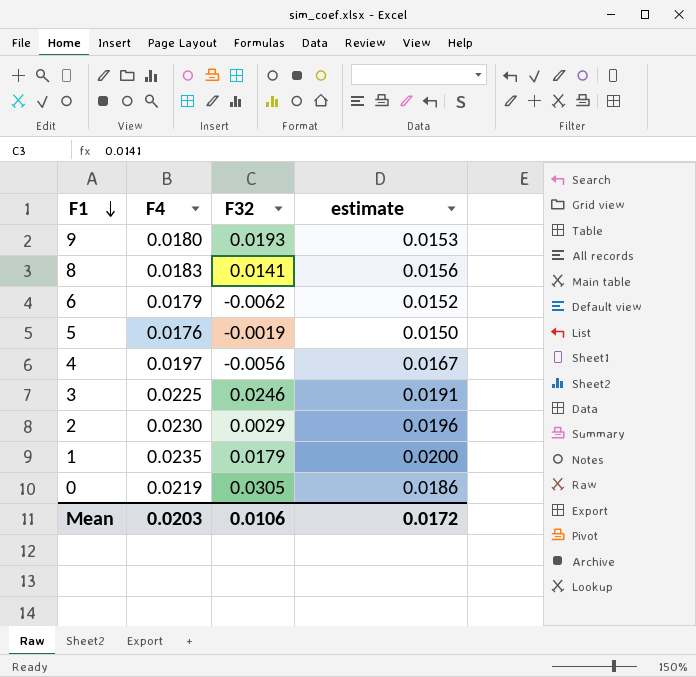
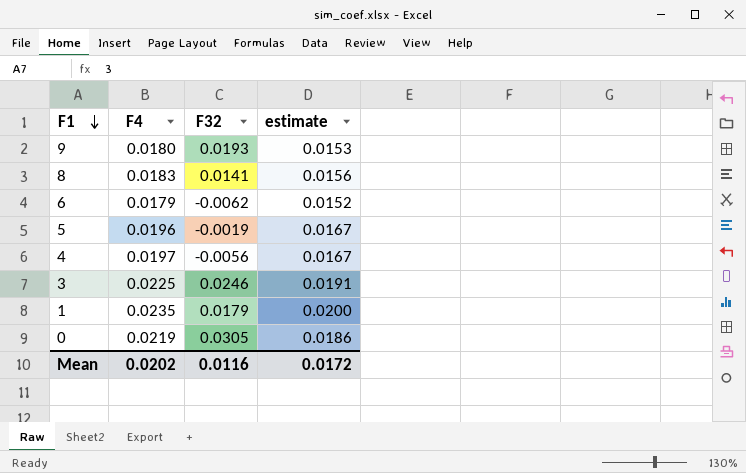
row 2: 0.0230 | 0.0029 | 0.0196 -> none
5 | F4: 0.0176 -> 0.0196
5 | estimate: 0.0150 -> 0.0167
Mean | F4: 0.0203 -> 0.0202
Mean | F32: 0.0106 -> 0.0116

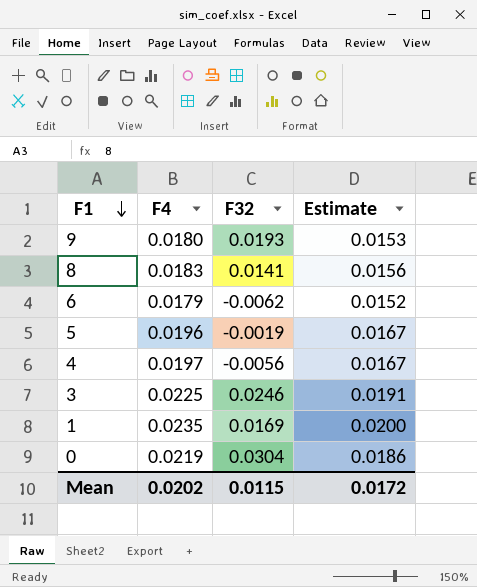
column name: estimate -> Estimate
1 | F32: 0.0179 -> 0.0169
0 | F32: 0.0305 -> 0.0304
Mean | F32: 0.0116 -> 0.0115

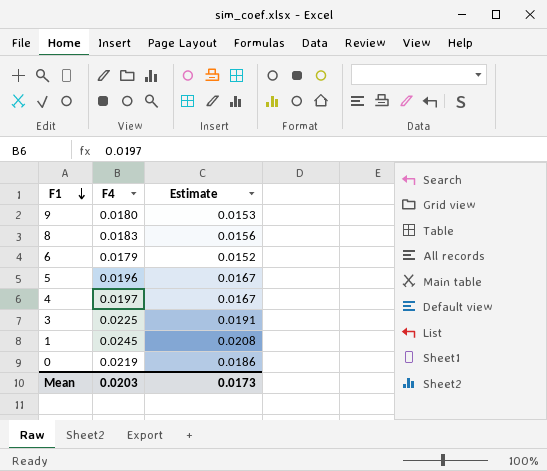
column F32 | position: 3 -> none
1 | F4: 0.0235 -> 0.0245
1 | Estimate: 0.0200 -> 0.0208
Mean | F4: 0.0202 -> 0.0203
Mean | Estimate: 0.0172 -> 0.0173

